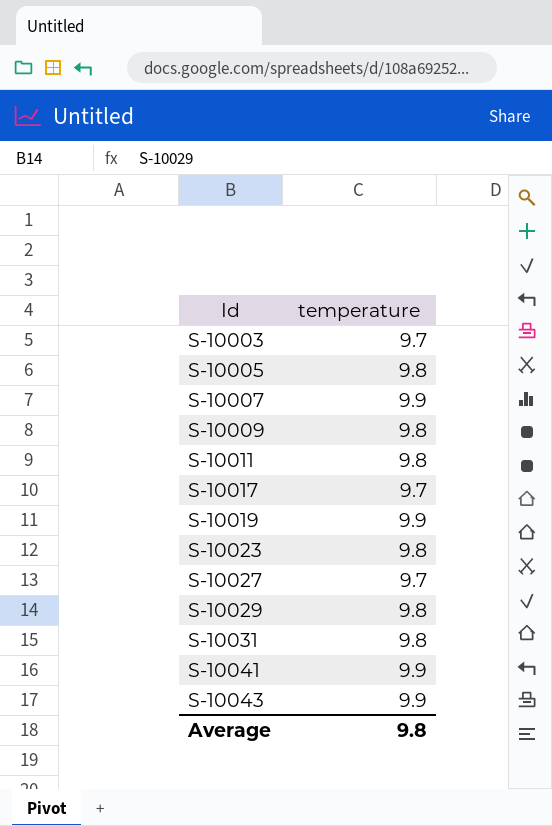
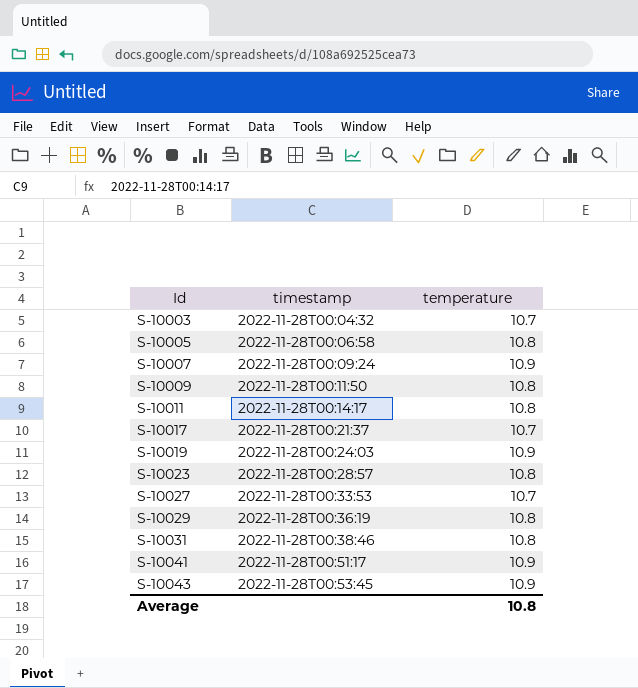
column timestamp | position: none -> 2
S-10003 | temperature: 9.7 -> 10.7
S-10005 | temperature: 9.8 -> 10.8
S-10007 | temperature: 9.9 -> 10.9
S-10009 | temperature: 9.8 -> 10.8
S-10011 | temperature: 9.8 -> 10.8
S-10017 | temperature: 9.7 -> 10.7
S-10019 | temperature: 9.9 -> 10.9
S-10023 | temperature: 9.8 -> 10.8
S-10027 | temperature: 9.7 -> 10.7
S-10029 | temperature: 9.8 -> 10.8
S-10031 | temperature: 9.8 -> 10.8
S-10041 | temperature: 9.9 -> 10.9
S-10043 | temperature: 9.9 -> 10.9
Average | temperature: 9.8 -> 10.8

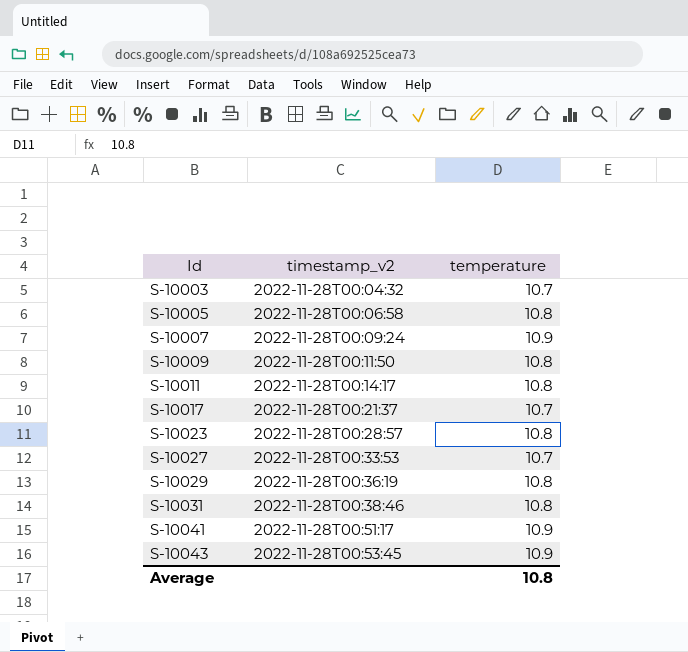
column name: timestamp -> timestamp_v2
row S-10019: 2022-11-28T00:24:03 | 10.9 -> none

